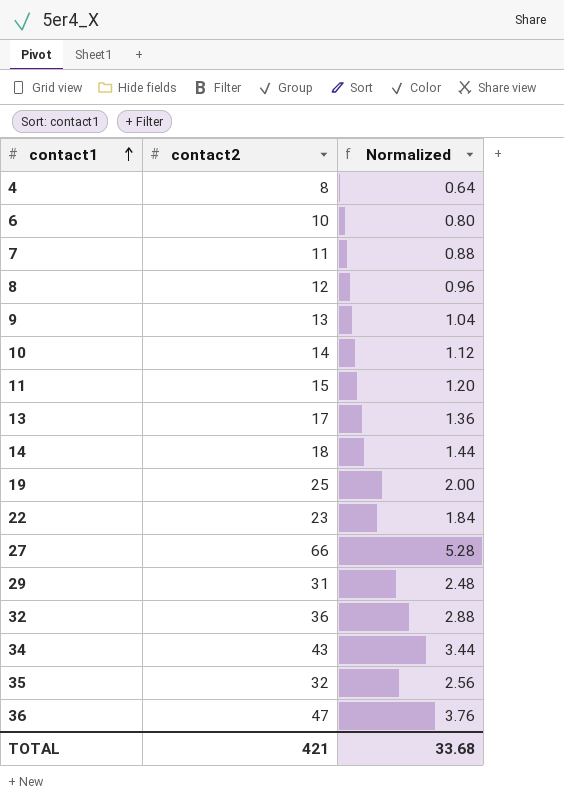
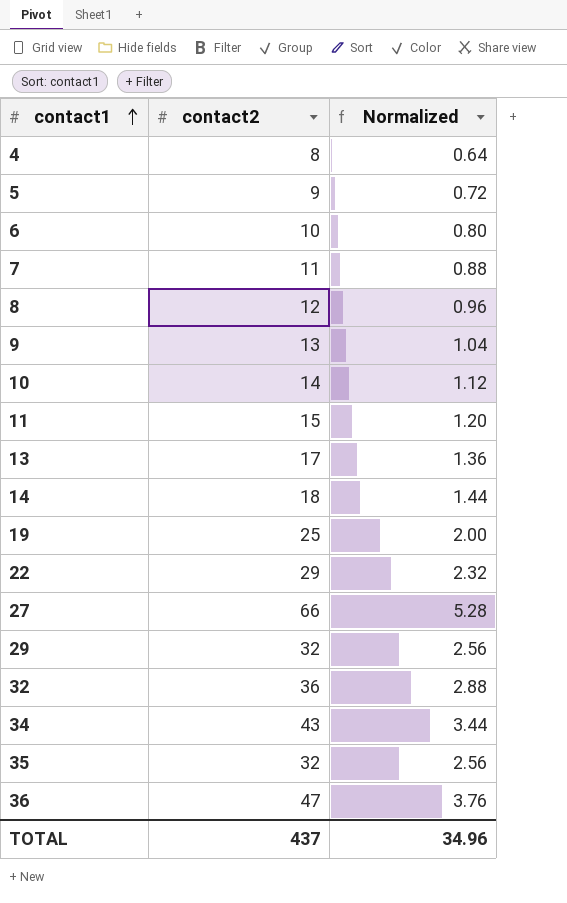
row 5: none -> 9 | 0.72
22 | contact2: 23 -> 29
22 | Normalized: 1.84 -> 2.32
29 | contact2: 31 -> 32
29 | Normalized: 2.48 -> 2.56
TOTAL | contact2: 421 -> 437
TOTAL | Normalized: 33.68 -> 34.96

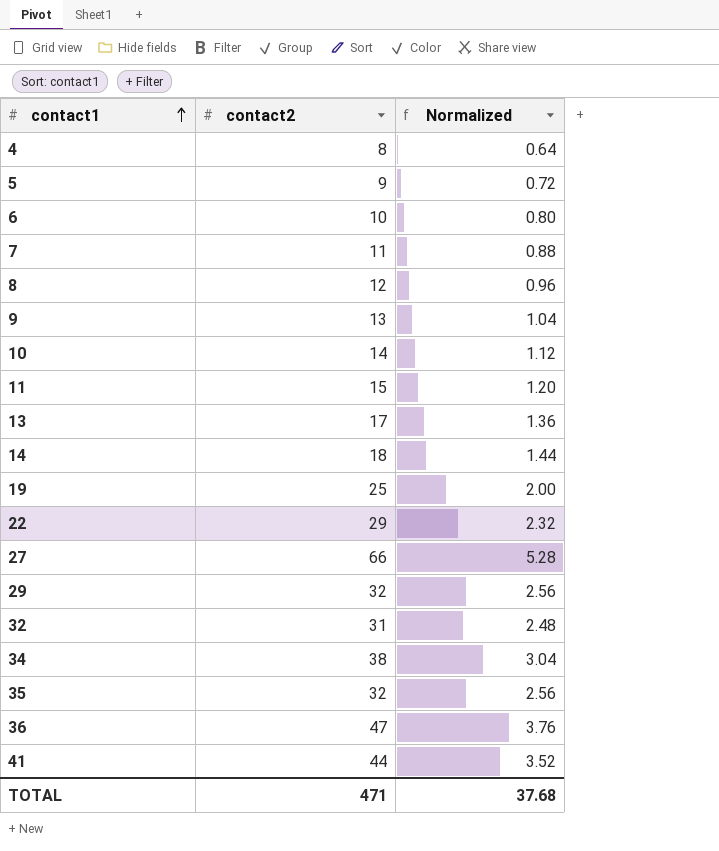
32 | contact2: 36 -> 31
32 | Normalized: 2.88 -> 2.48
34 | contact2: 43 -> 38
34 | Normalized: 3.44 -> 3.04
row 41: none -> 44 | 3.52
TOTAL | contact2: 437 -> 471
TOTAL | Normalized: 34.96 -> 37.68

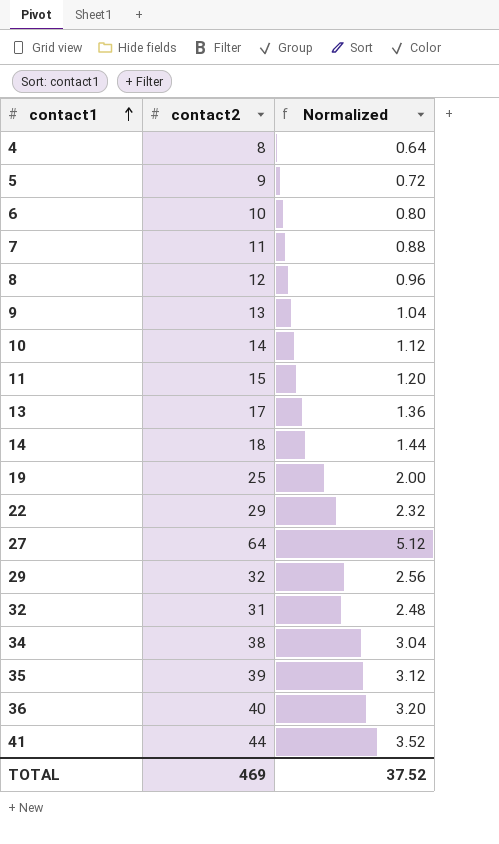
27 | contact2: 66 -> 64
27 | Normalized: 5.28 -> 5.12
35 | contact2: 32 -> 39
35 | Normalized: 2.56 -> 3.12
36 | contact2: 47 -> 40
36 | Normalized: 3.76 -> 3.20
TOTAL | contact2: 471 -> 469
TOTAL | Normalized: 37.68 -> 37.52

